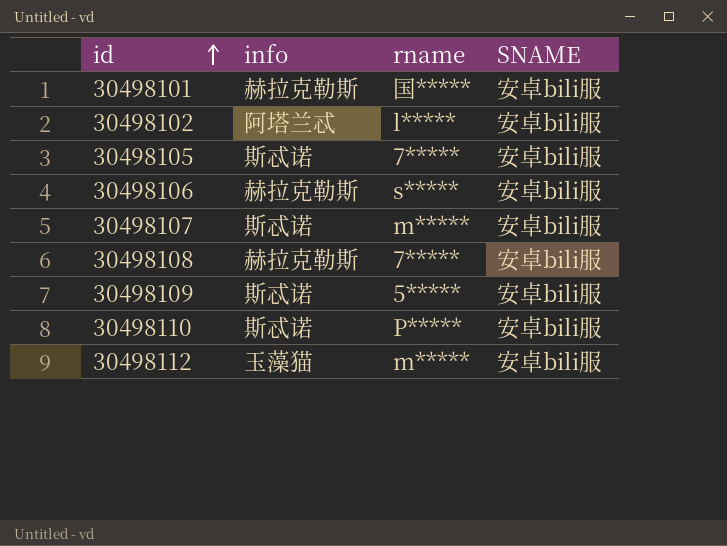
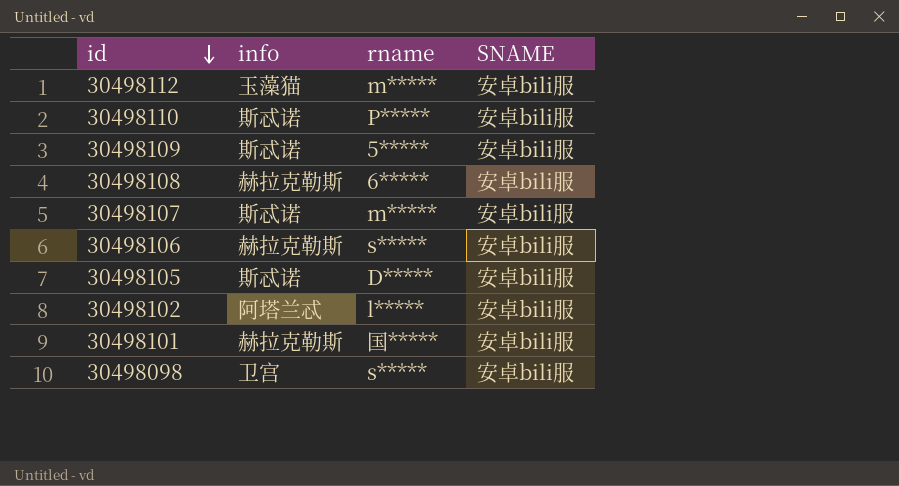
row order: id ascending -> id descending
30498108 | rname: 7***** -> 6*****
30498105 | rname: 7***** -> D*****
row 30498098: none -> 卫宫 | s***** | 安卓bili服

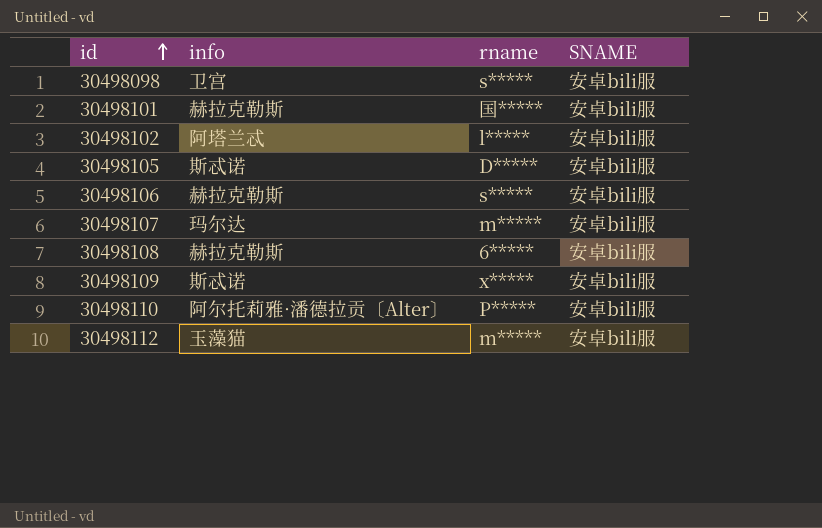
row order: id descending -> id ascending
30498107 | info: 斯忒诺 -> 玛尔达
30498109 | rname: 5***** -> x*****
30498110 | info: 斯忒诺 -> 阿尔托莉雅·潘德拉贡〔Alter〕

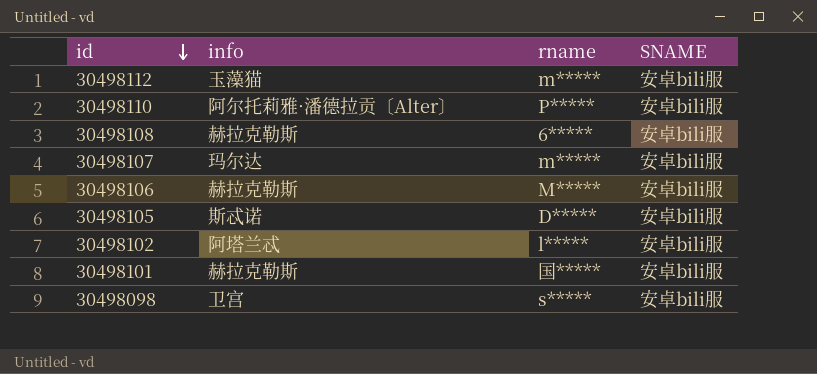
row order: id ascending -> id descending
row 30498109: 斯忒诺 | x***** | 安卓bili服 -> none
30498106 | rname: s***** -> M*****

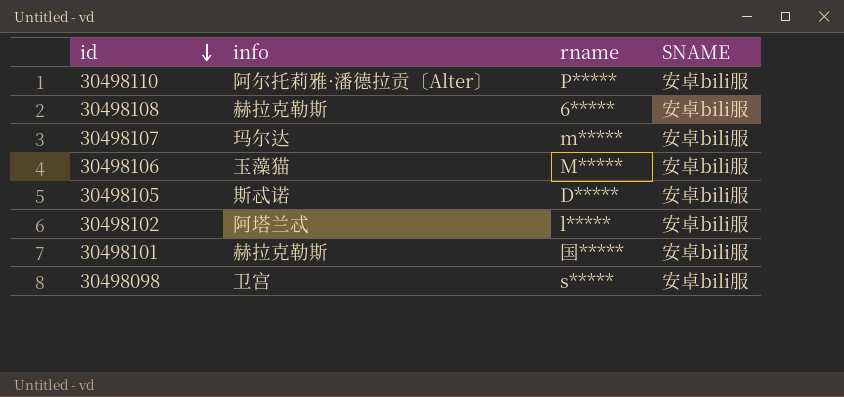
row 30498112: 玉藻猫 | m***** | 安卓bili服 -> none
30498106 | info: 赫拉克勒斯 -> 玉藻猫

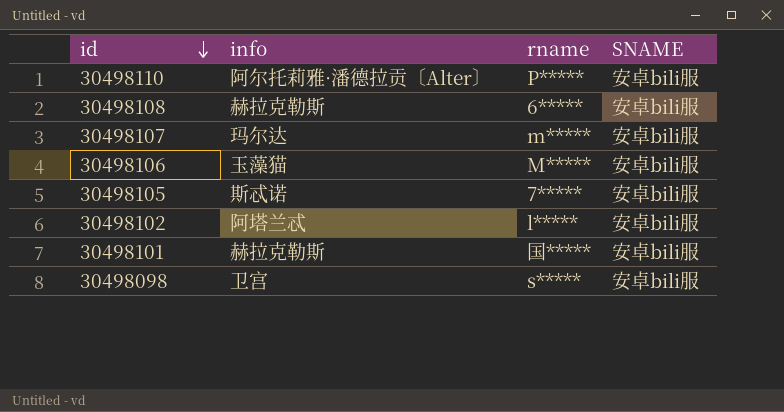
30498105 | rname: D***** -> 7*****

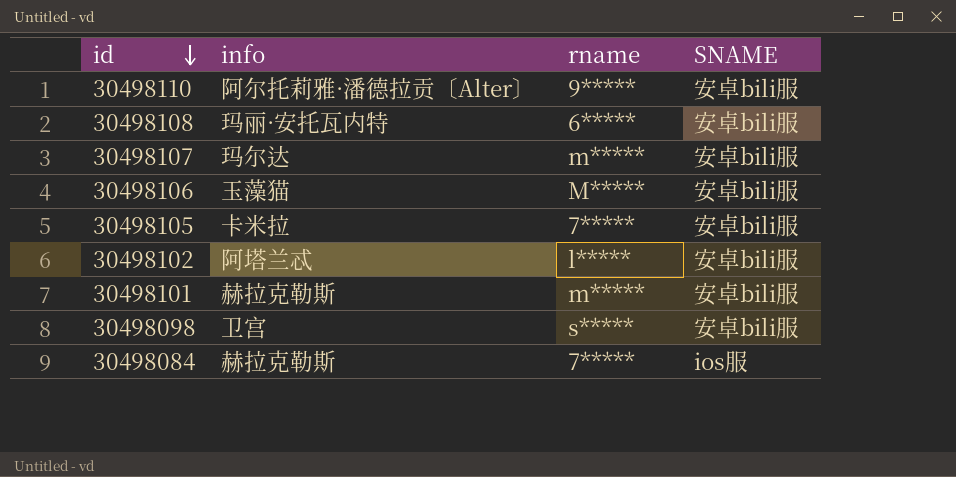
30498110 | rname: P***** -> 9*****
30498108 | info: 赫拉克勒斯 -> 玛丽·安托瓦内特
30498105 | info: 斯忒诺 -> 卡米拉
30498101 | rname: 国***** -> m*****
row 30498084: none -> 赫拉克勒斯 | 7***** | ios服

